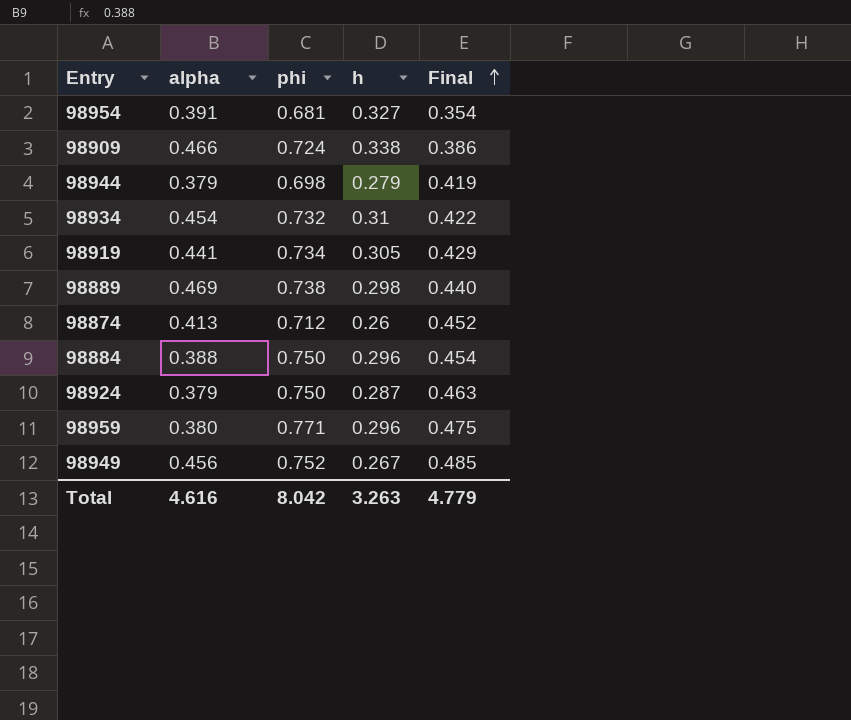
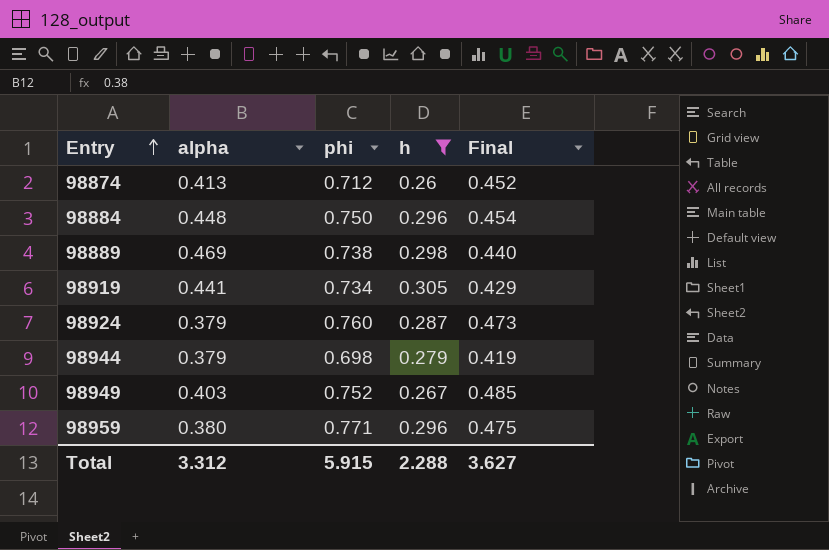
filter: none -> h <= 0.305
row order: Final ascending -> Entry ascending
98884 | alpha: 0.388 -> 0.448
98924 | phi: 0.750 -> 0.760
98924 | Final: 0.463 -> 0.473
98949 | alpha: 0.456 -> 0.403
Total | alpha: 4.616 -> 3.312
Total | phi: 8.042 -> 5.915
Total | h: 3.263 -> 2.288
Total | Final: 4.779 -> 3.627

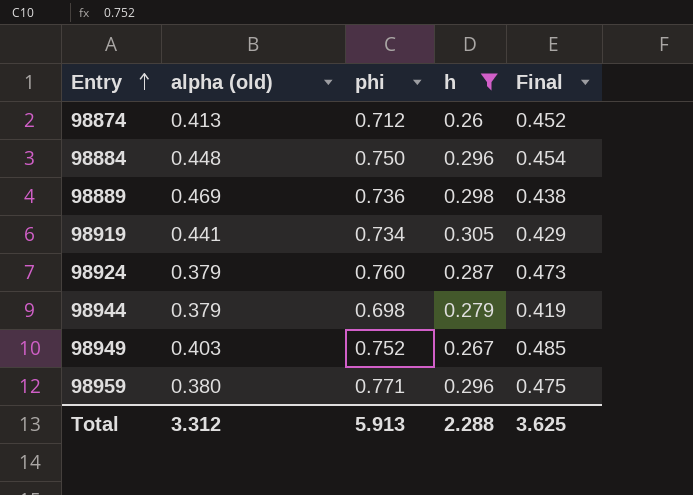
column name: alpha -> alpha (old)
98889 | phi: 0.738 -> 0.736
98889 | Final: 0.440 -> 0.438
Total | phi: 5.915 -> 5.913
Total | Final: 3.627 -> 3.625

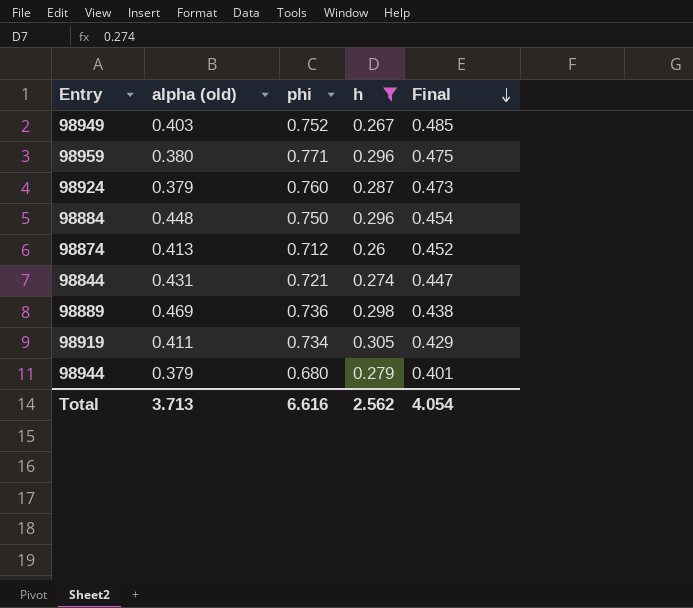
row order: Entry ascending -> Final descending
row 98844: none -> 0.431 | 0.721 | 0.274 | 0.447
98919 | alpha (old): 0.441 -> 0.411
98944 | phi: 0.698 -> 0.680
98944 | Final: 0.419 -> 0.401
Total | alpha (old): 3.312 -> 3.713
Total | phi: 5.913 -> 6.616
Total | h: 2.288 -> 2.562
Total | Final: 3.625 -> 4.054

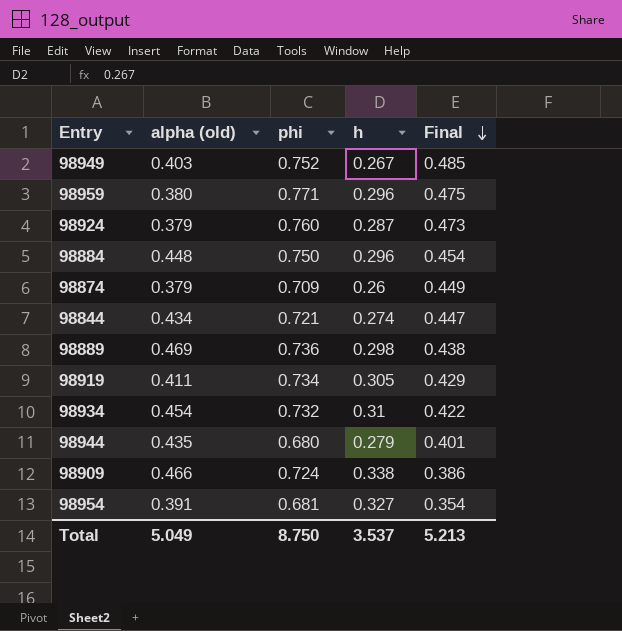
filter: h <= 0.305 -> none
98874 | alpha (old): 0.413 -> 0.379
98874 | phi: 0.712 -> 0.709
98874 | Final: 0.452 -> 0.449
98844 | alpha (old): 0.431 -> 0.434
98944 | alpha (old): 0.379 -> 0.435
Total | alpha (old): 3.713 -> 5.049
Total | phi: 6.616 -> 8.750
Total | h: 2.562 -> 3.537
Total | Final: 4.054 -> 5.213

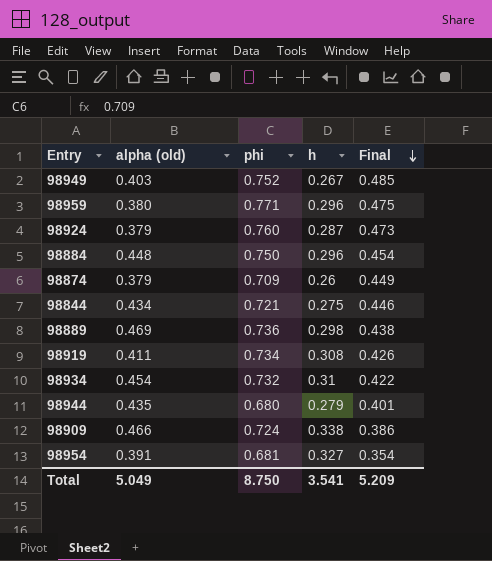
98844 | h: 0.274 -> 0.275
98844 | Final: 0.447 -> 0.446
98919 | h: 0.305 -> 0.308
98919 | Final: 0.429 -> 0.426
Total | h: 3.537 -> 3.541
Total | Final: 5.213 -> 5.209

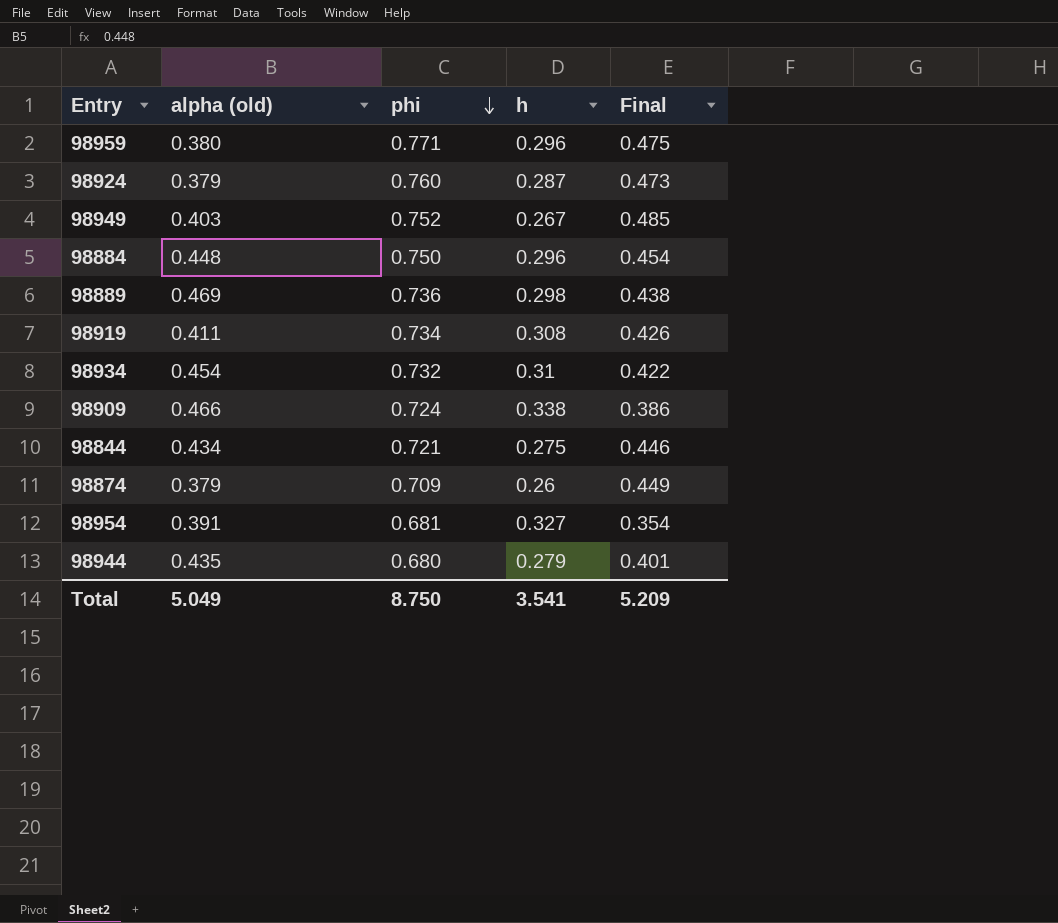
row order: Final descending -> phi descending

